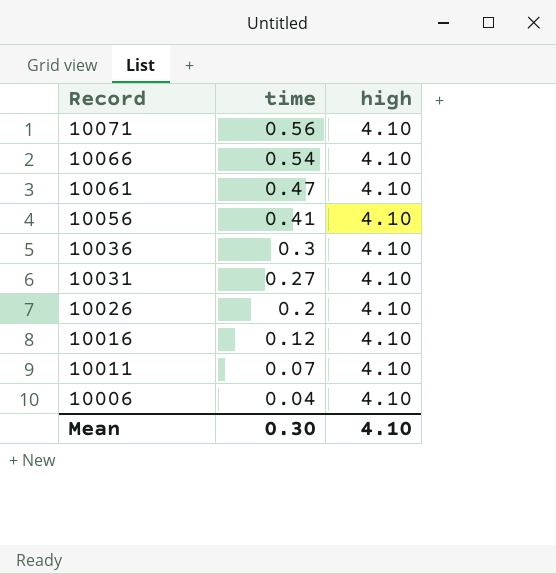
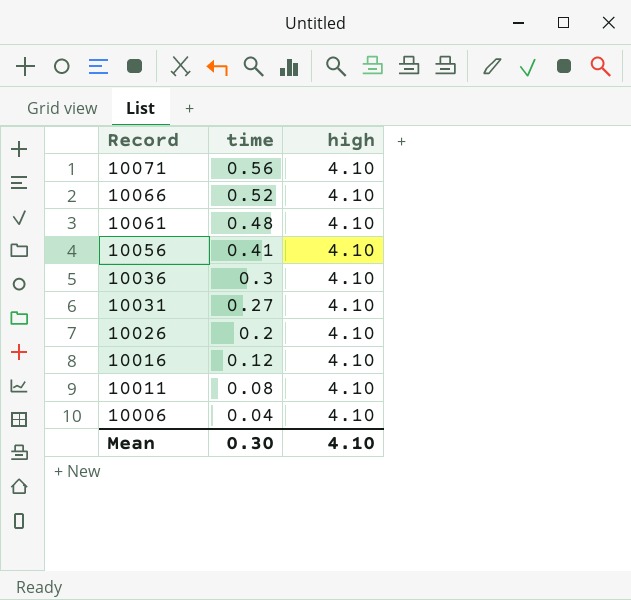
10066 | time: 0.54 -> 0.52
10061 | time: 0.47 -> 0.48
10011 | time: 0.07 -> 0.08

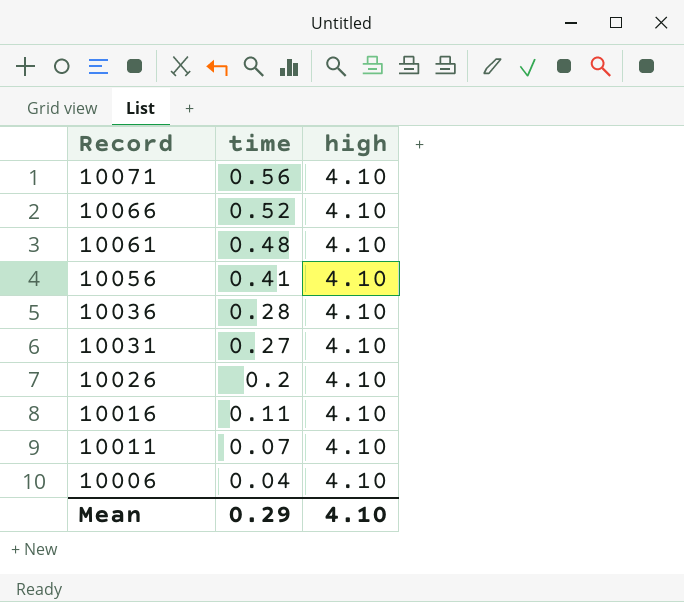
10036 | time: 0.3 -> 0.28
10016 | time: 0.12 -> 0.11
10011 | time: 0.08 -> 0.07
Mean | time: 0.30 -> 0.29

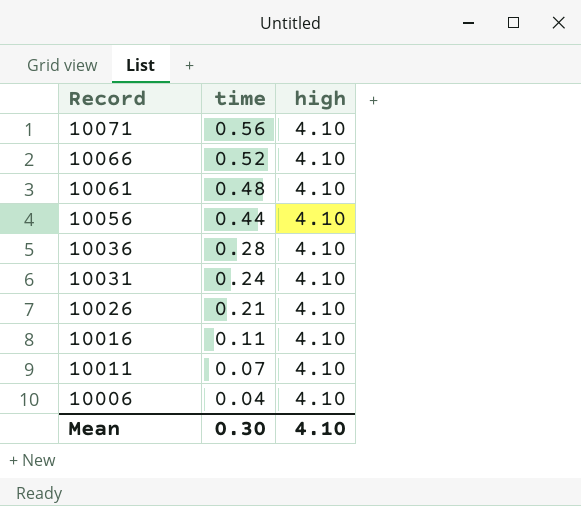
10056 | time: 0.41 -> 0.44
10031 | time: 0.27 -> 0.24
10026 | time: 0.2 -> 0.21
Mean | time: 0.29 -> 0.30

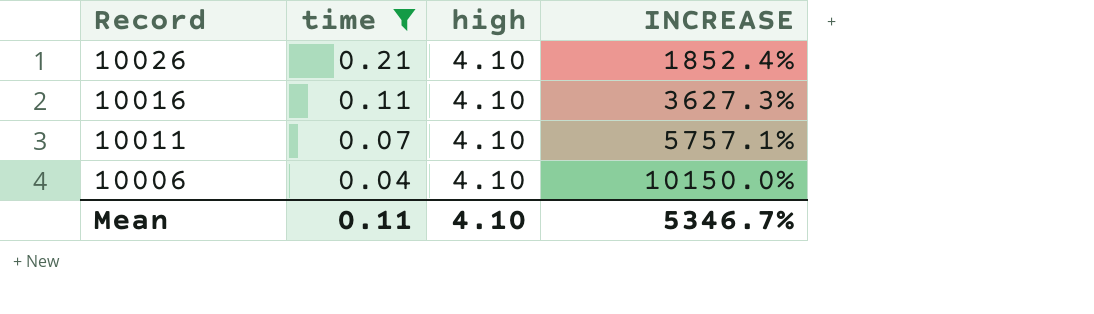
filter: none -> time <= 0.21
column INCREASE | formula: none -> ([high] - [time]) / [time]
Mean | time: 0.30 -> 0.11

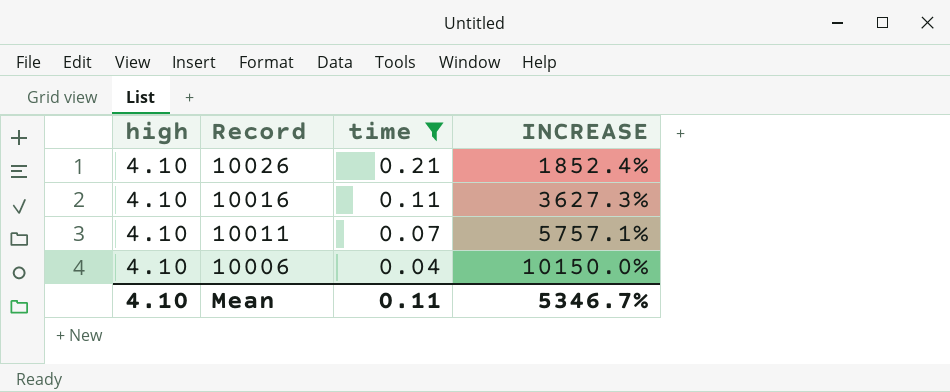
column high | position: 3 -> 1

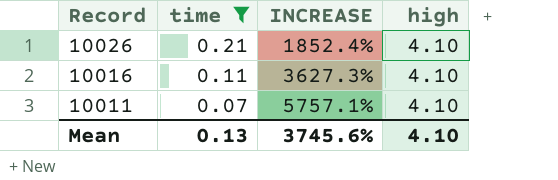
column high | position: 1 -> 4
row 10006: 4.10 | 0.04 | 10150.0% -> none
Mean | time: 0.11 -> 0.13
Mean | INCREASE: 5346.7% -> 3745.6%

